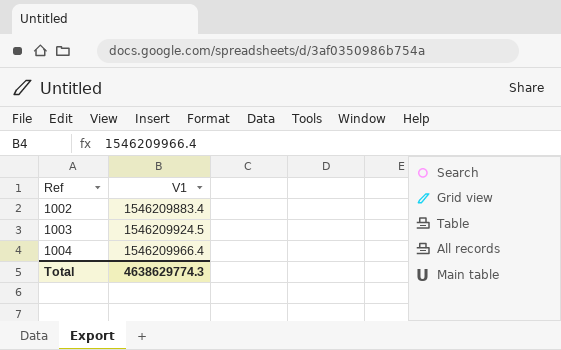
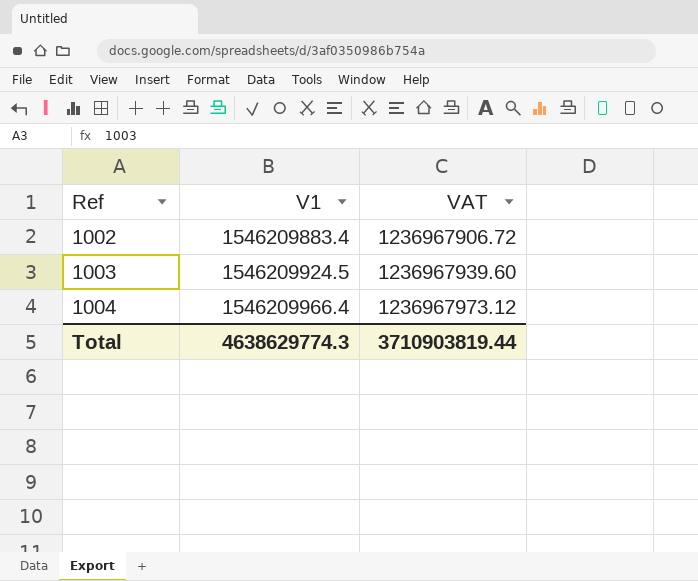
column VAT | formula: none -> [V1] * 0.8

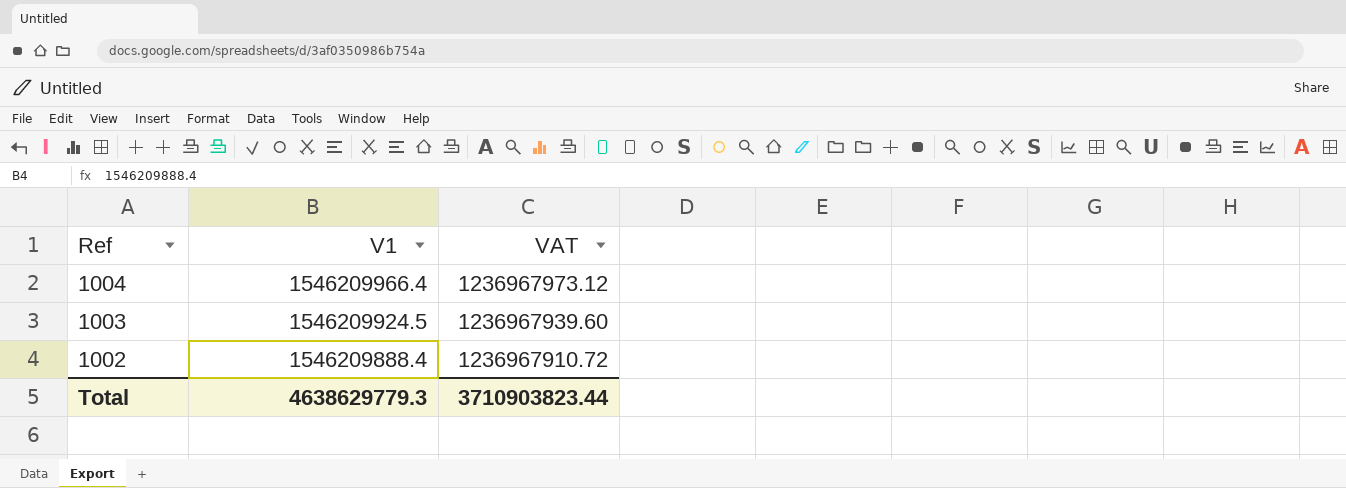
row order: Ref ascending -> Ref descending
1002 | V1: 1546209883.4 -> 1546209888.4
1002 | VAT: 1236967906.72 -> 1236967910.72
Total | V1: 4638629774.3 -> 4638629779.3
Total | VAT: 3710903819.44 -> 3710903823.44

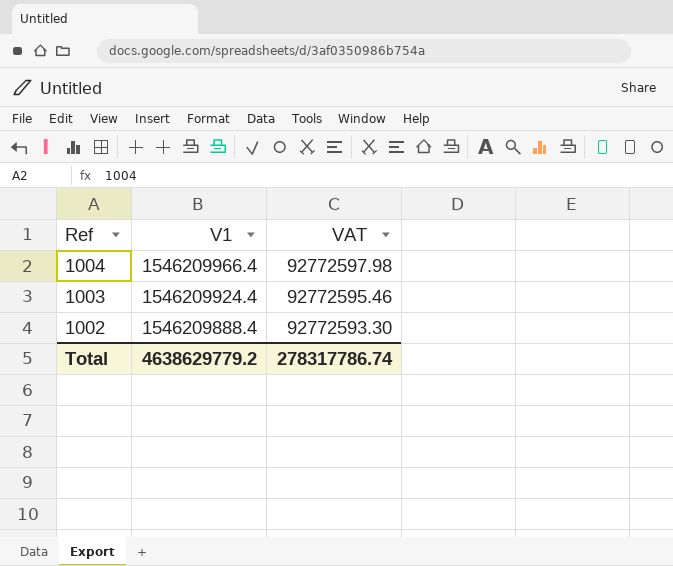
column VAT | formula: [V1] * 0.8 -> [V1] * 0.06
1003 | V1: 1546209924.5 -> 1546209924.4
Total | V1: 4638629779.3 -> 4638629779.2
Total | VAT: 3710903823.44 -> 278317786.74

